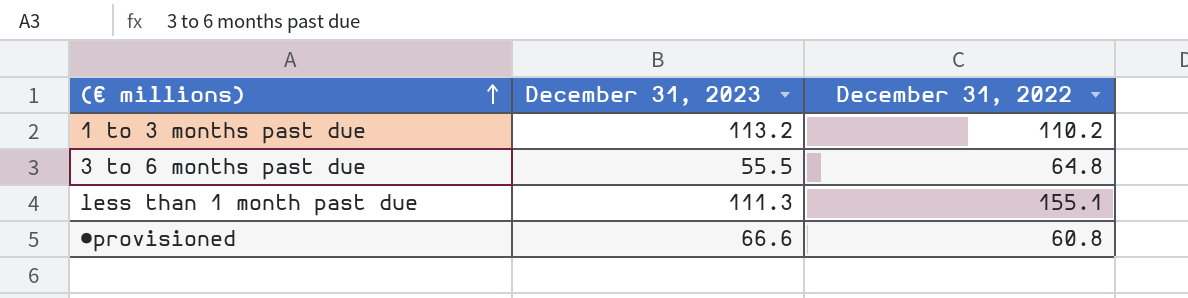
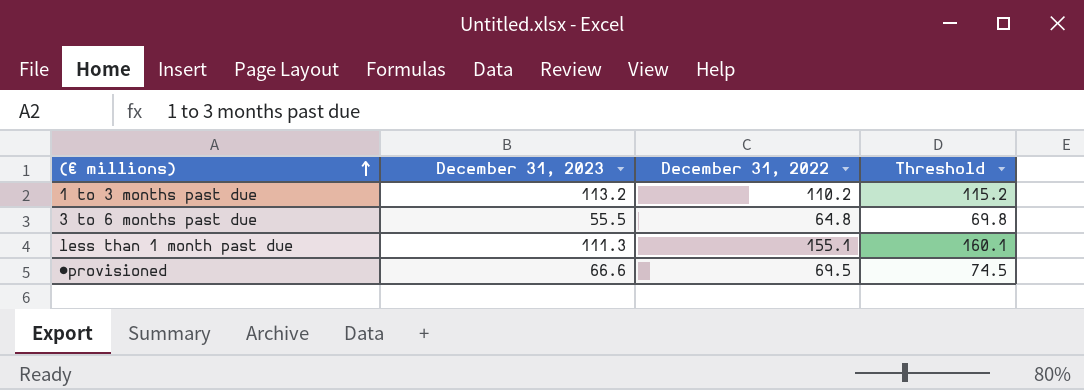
column Threshold | formula: none -> [December 31, 2022] + 5
●provisioned | December 31, 2022: 60.8 -> 69.5

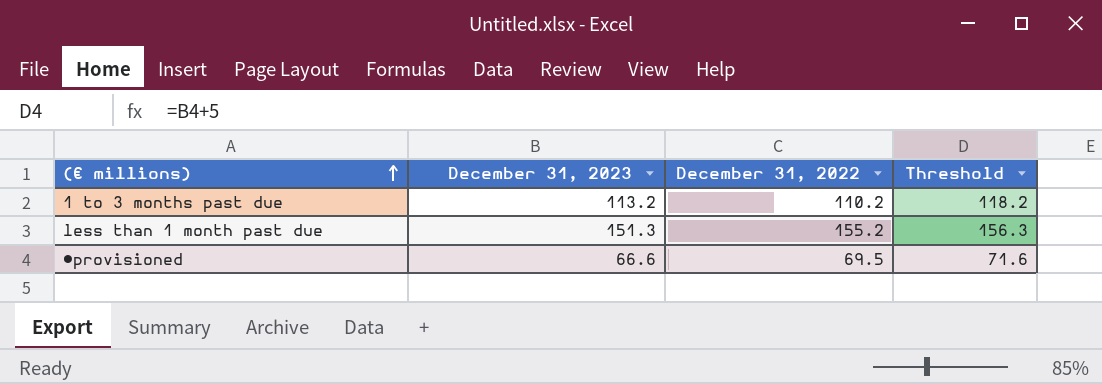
column Threshold | formula: [December 31, 2022] + 5 -> [December 31, 2023] + 5
row 3 to 6 months past due: 55.5 | 64.8 | 69.8 -> none
less than 1 month past due | December 31, 2023: 111.3 -> 151.3
less than 1 month past due | December 31, 2022: 155.1 -> 155.2

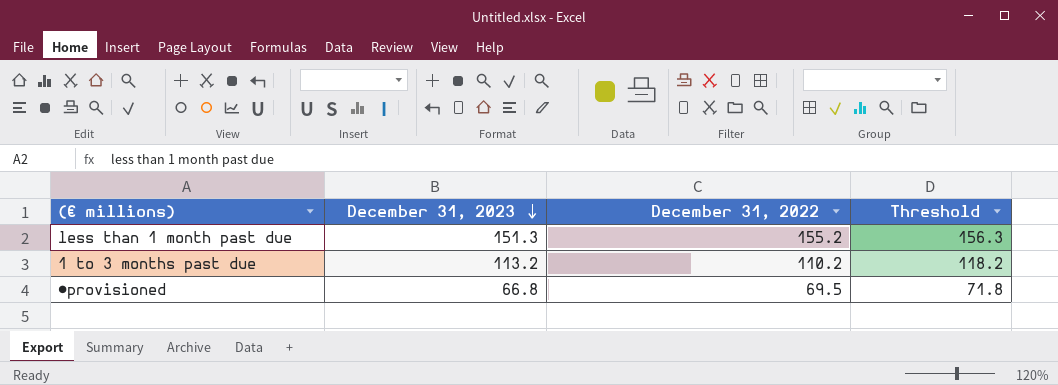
row order: (€ millions) ascending -> December 31, 2023 descending
●provisioned | December 31, 2023: 66.6 -> 66.8
●provisioned | Threshold: 71.6 -> 71.8

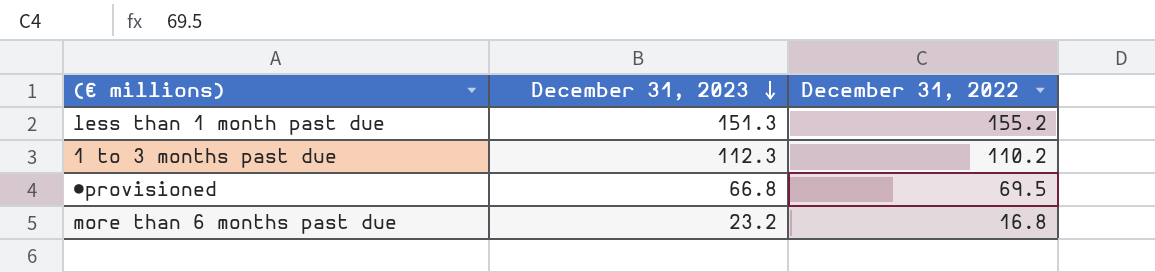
column Threshold | formula: [December 31, 2023] + 5 -> none
1 to 3 months past due | December 31, 2023: 113.2 -> 112.3
row more than 6 months past due: none -> 23.2 | 16.8

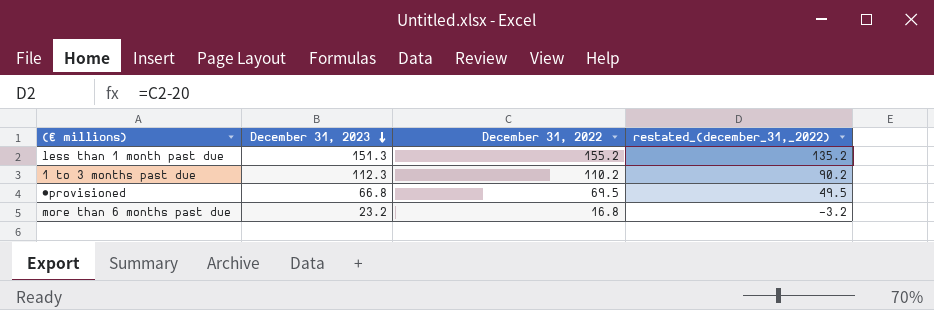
column restated_(december_31,_2022) | formula: none -> [December 31, 2022] - 20

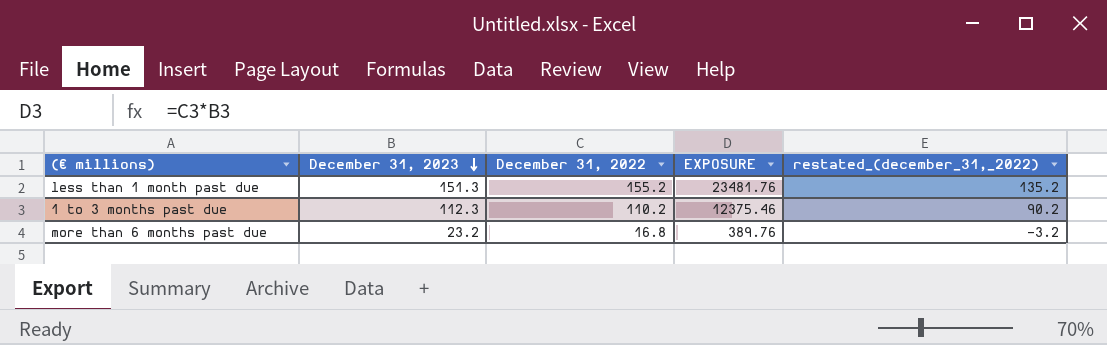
column EXPOSURE | formula: none -> [December 31, 2023] * [December 31, 2022]
row ●provisioned: 66.8 | 69.5 | 49.5 -> none

